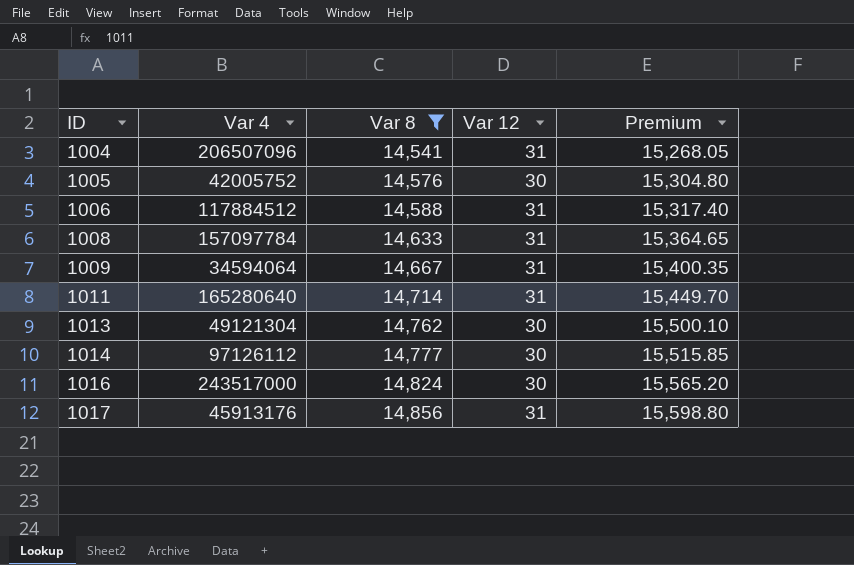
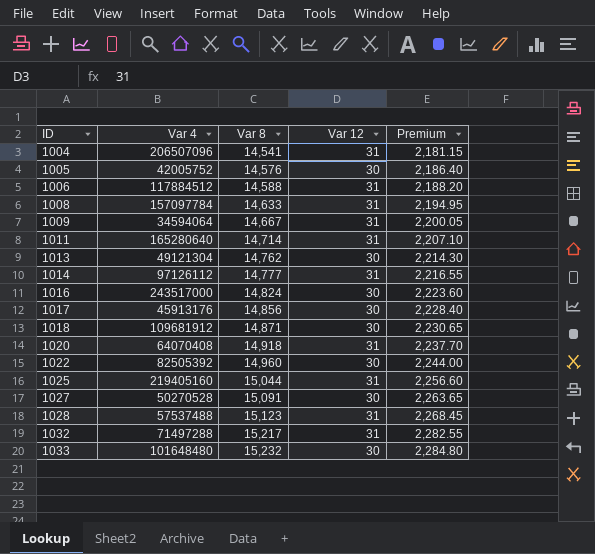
filter: Var 8 <= 14,856 -> none
column Premium | formula: [Var 8] * 1.05 -> [Var 8] * 0.15
1014 | Var 12: 30 -> 31
1017 | Var 12: 31 -> 30

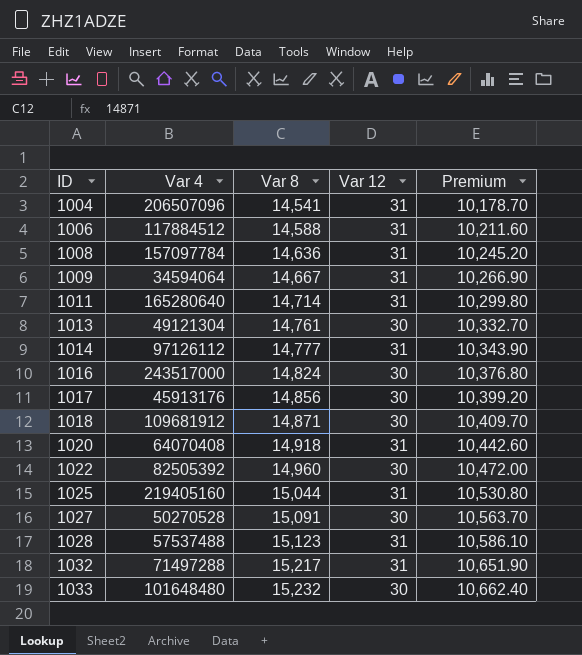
column Premium | formula: [Var 8] * 0.15 -> [Var 8] * 0.7
row 1005: 42005752 | 14,576 | 30 | 2,186.40 -> none
1008 | Var 8: 14,633 -> 14,636
1013 | Var 8: 14,762 -> 14,761

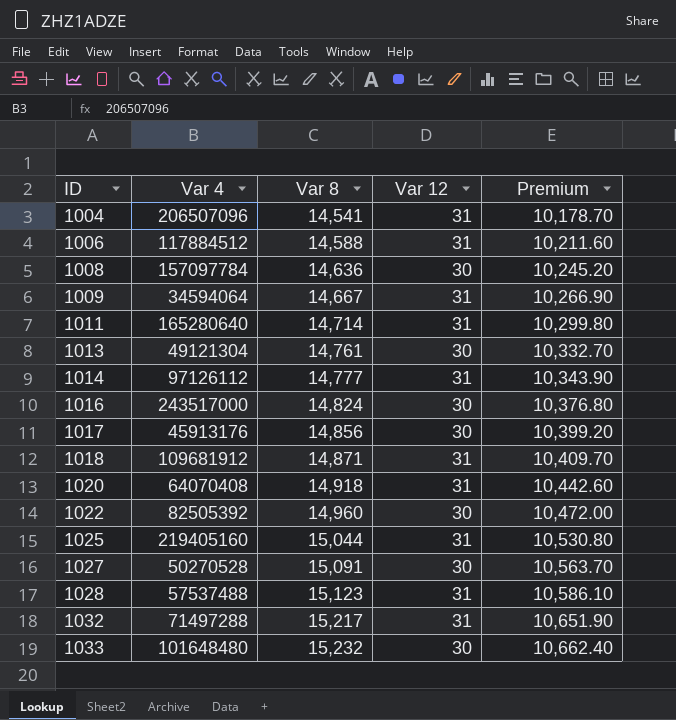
1008 | Var 12: 31 -> 30
1018 | Var 12: 30 -> 31

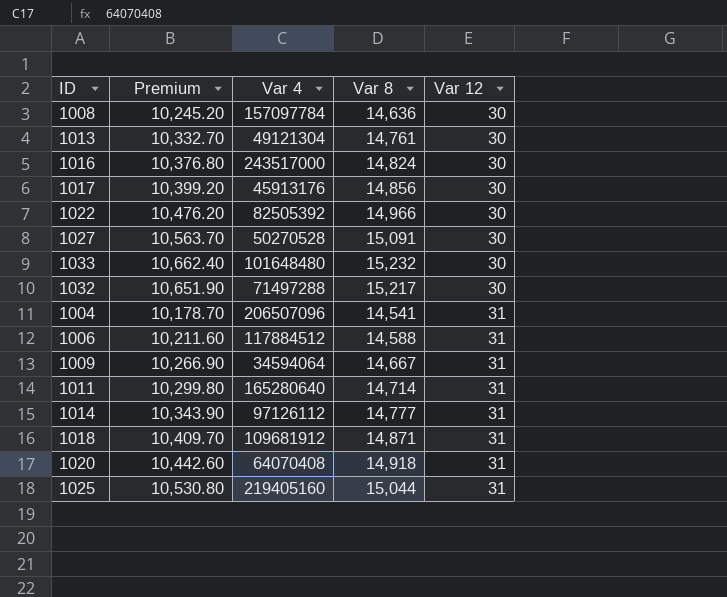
row order: ID ascending -> Var 12 ascending
column Premium | position: 5 -> 2
row 1028: 57537488 | 15,123 | 31 | 10,586.10 -> none
1022 | Premium: 10,472.00 -> 10,476.20
1022 | Var 8: 14,960 -> 14,966
1032 | Var 12: 31 -> 30

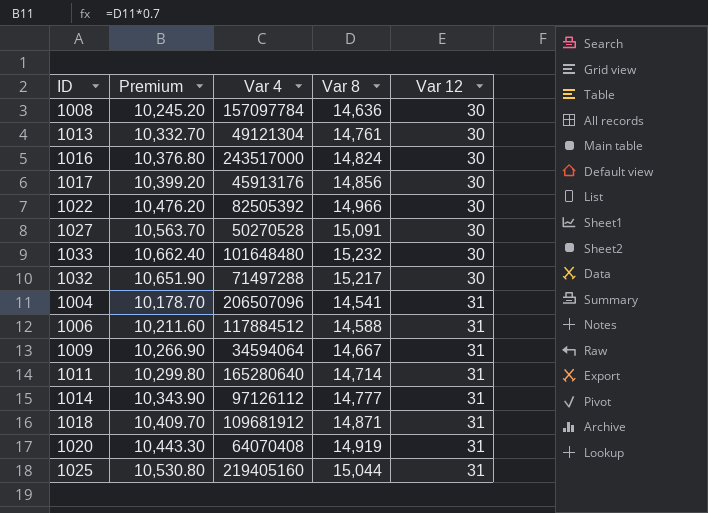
1020 | Premium: 10,442.60 -> 10,443.30
1020 | Var 8: 14,918 -> 14,919

